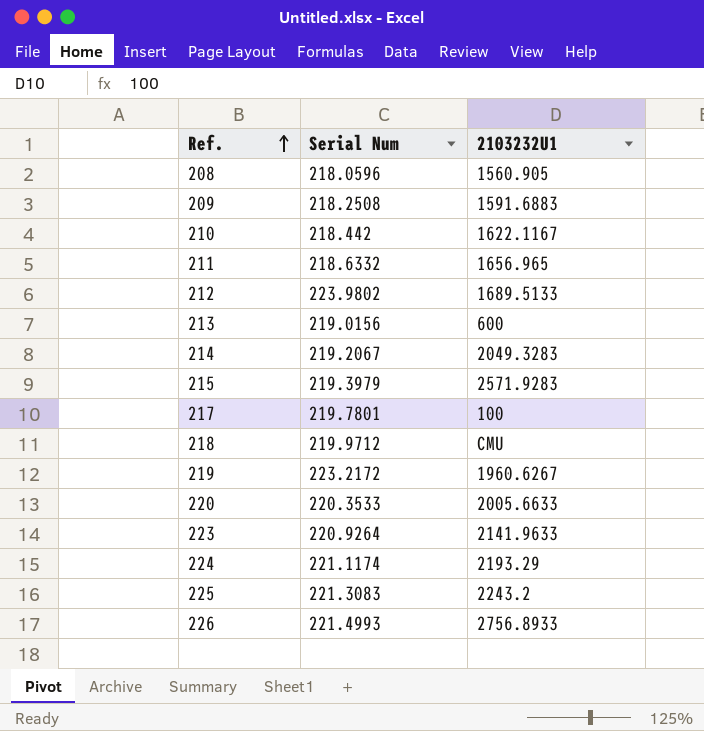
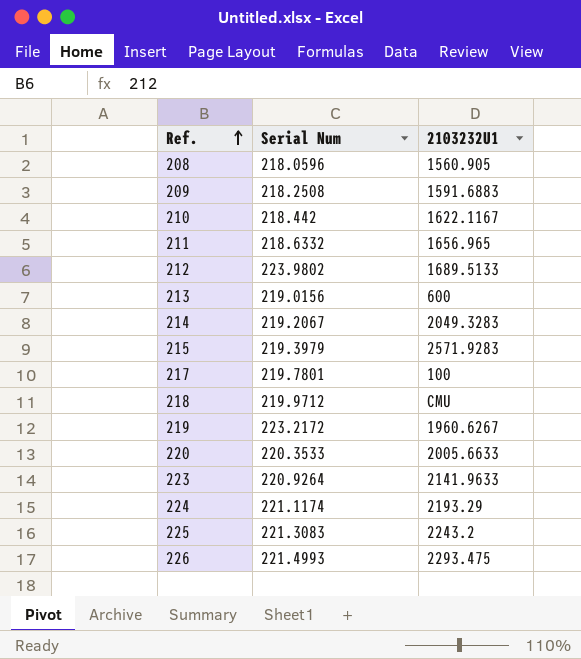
226 | 2103232U1: 2756.8933 -> 2293.475

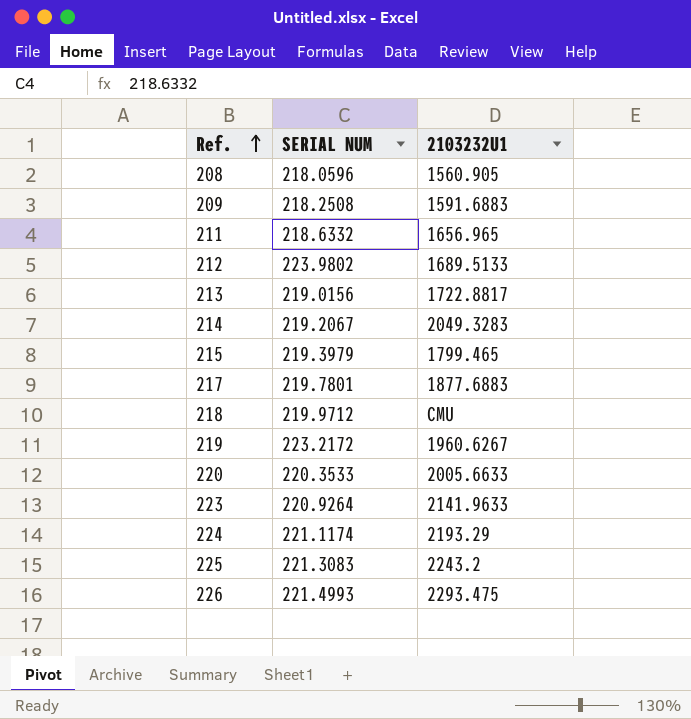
column name: Serial Num -> SERIAL NUM
row 210: 218.442 | 1622.1167 -> none
213 | 2103232U1: 600 -> 1722.8817
215 | 2103232U1: 2571.9283 -> 1799.465
217 | 2103232U1: 100 -> 1877.6883

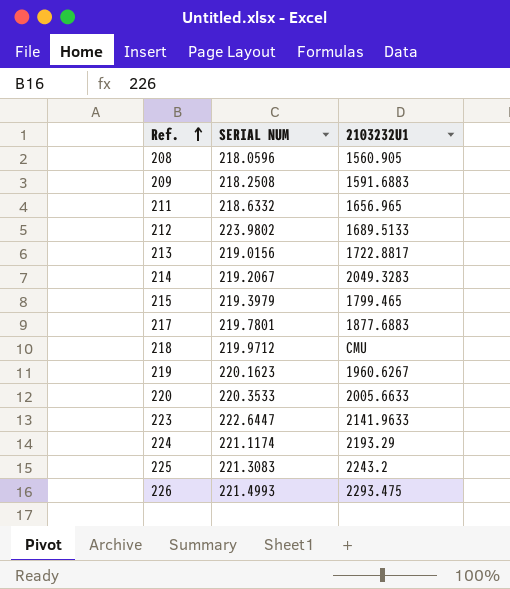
219 | SERIAL NUM: 223.2172 -> 220.1623
223 | SERIAL NUM: 220.9264 -> 222.6447

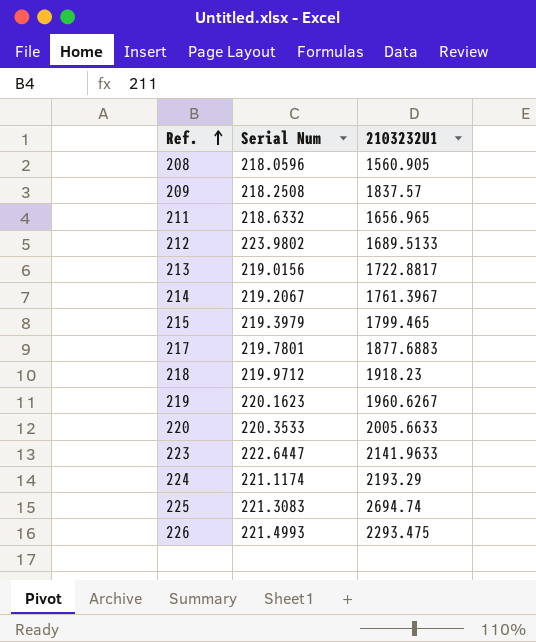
column name: SERIAL NUM -> Serial Num
209 | 2103232U1: 1591.6883 -> 1837.57
214 | 2103232U1: 2049.3283 -> 1761.3967
218 | 2103232U1: CMU -> 1918.23
225 | 2103232U1: 2243.2 -> 2694.74

